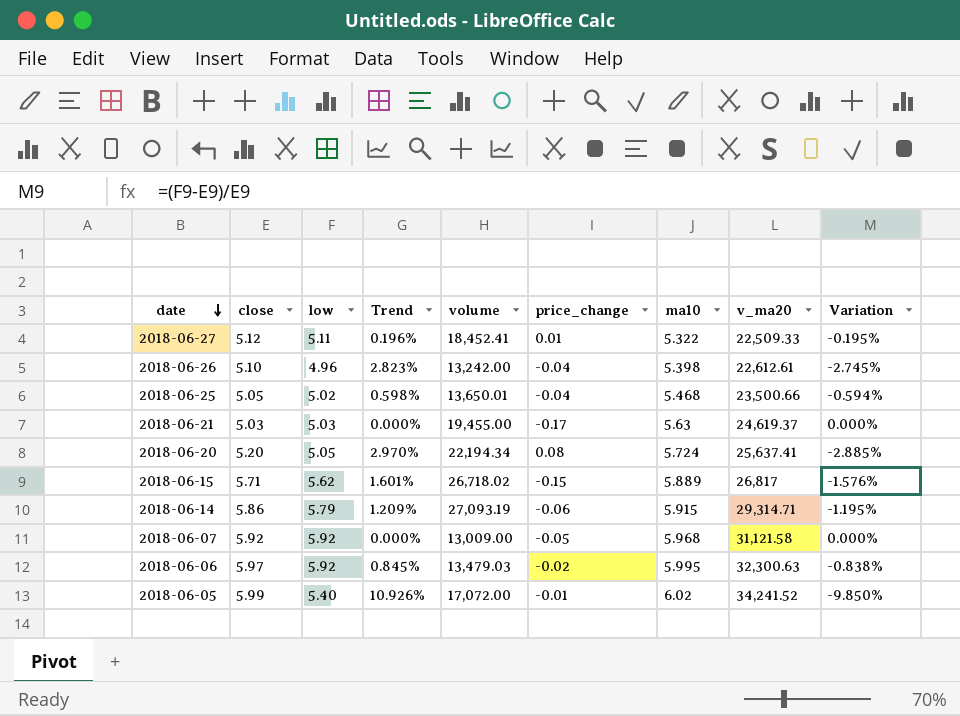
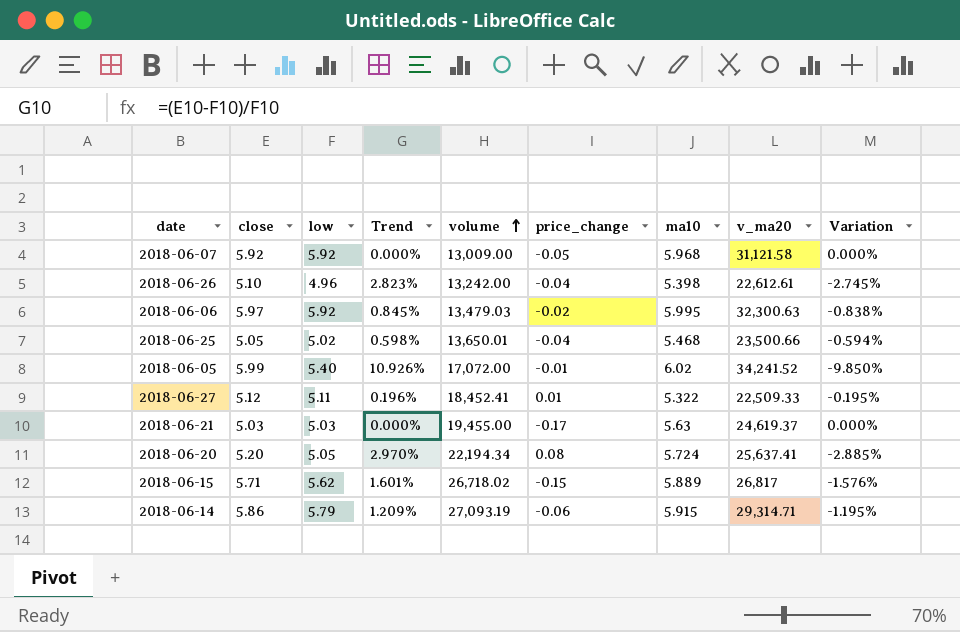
row order: date descending -> volume ascending

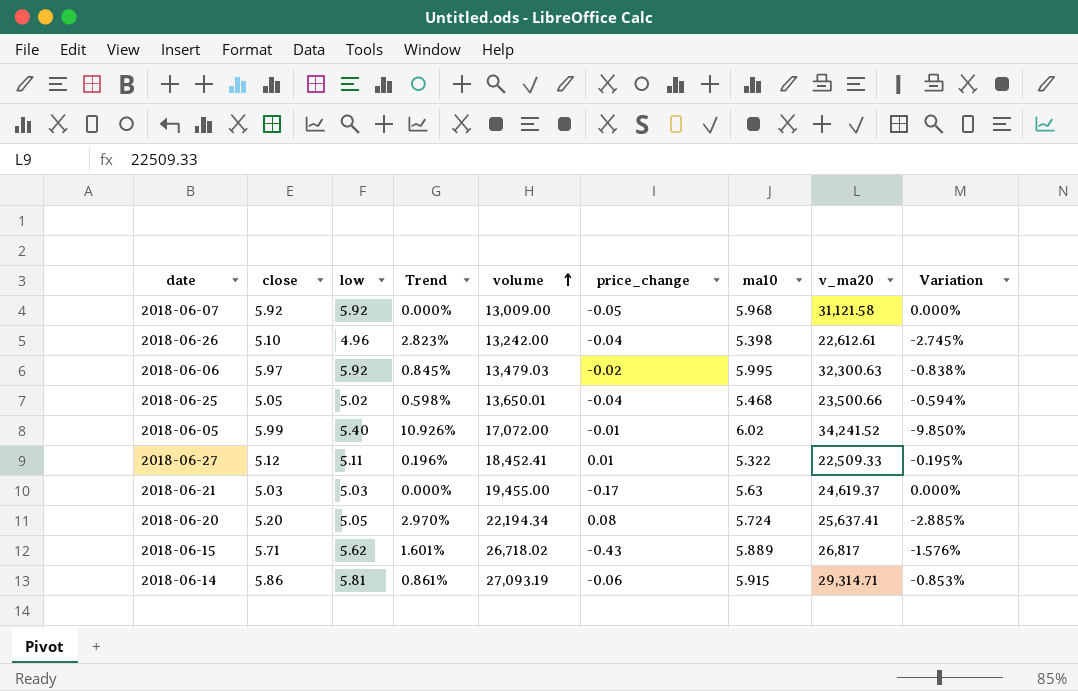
2018-06-15 | price_change: -0.15 -> -0.43
2018-06-14 | low: 5.79 -> 5.81
2018-06-14 | Trend: 1.209% -> 0.861%
2018-06-14 | Variation: -1.195% -> -0.853%

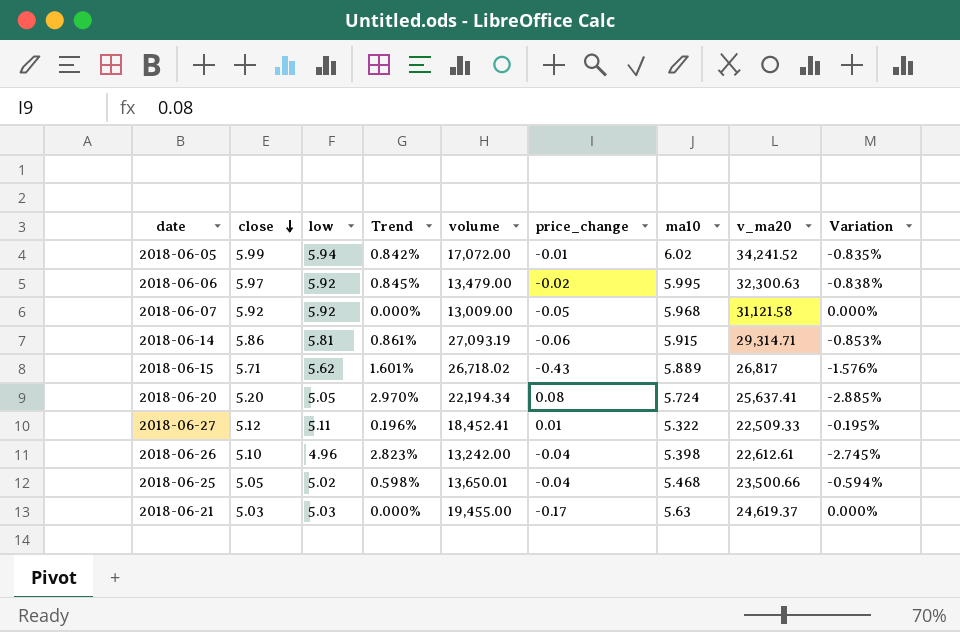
row order: volume ascending -> close descending
2018-06-05 | low: 5.40 -> 5.94
2018-06-05 | Trend: 10.926% -> 0.842%
2018-06-05 | Variation: -9.850% -> -0.835%
2018-06-06 | volume: 13,479.03 -> 13,479.00

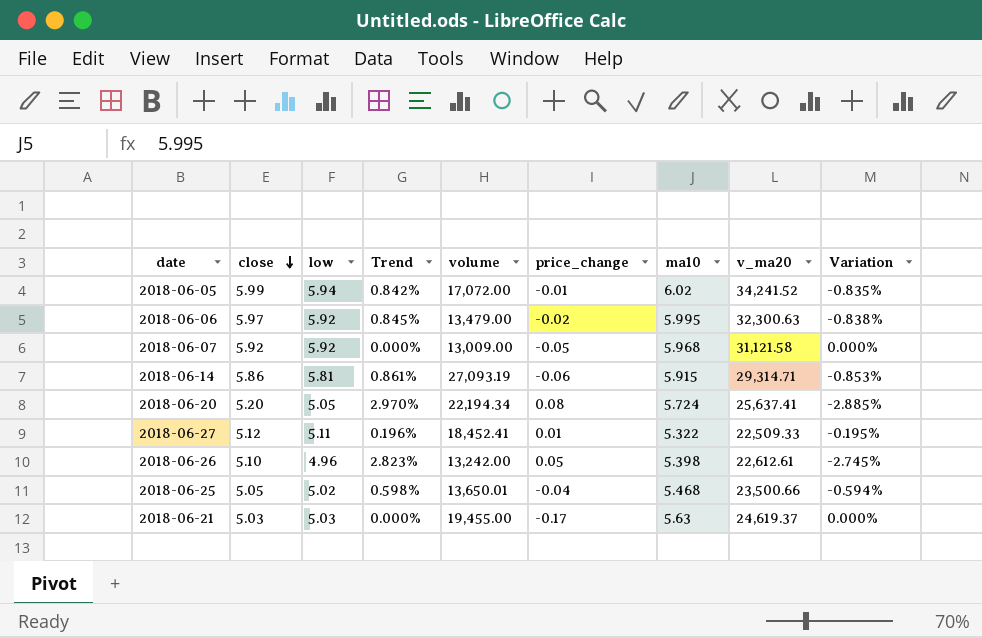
row 2018-06-15: 5.71 | 5.62 | 1.601% | 26,718.02 | -0.43 | 5.889 | 26,817 | -1.576% -> none
2018-06-26 | price_change: -0.04 -> 0.05

